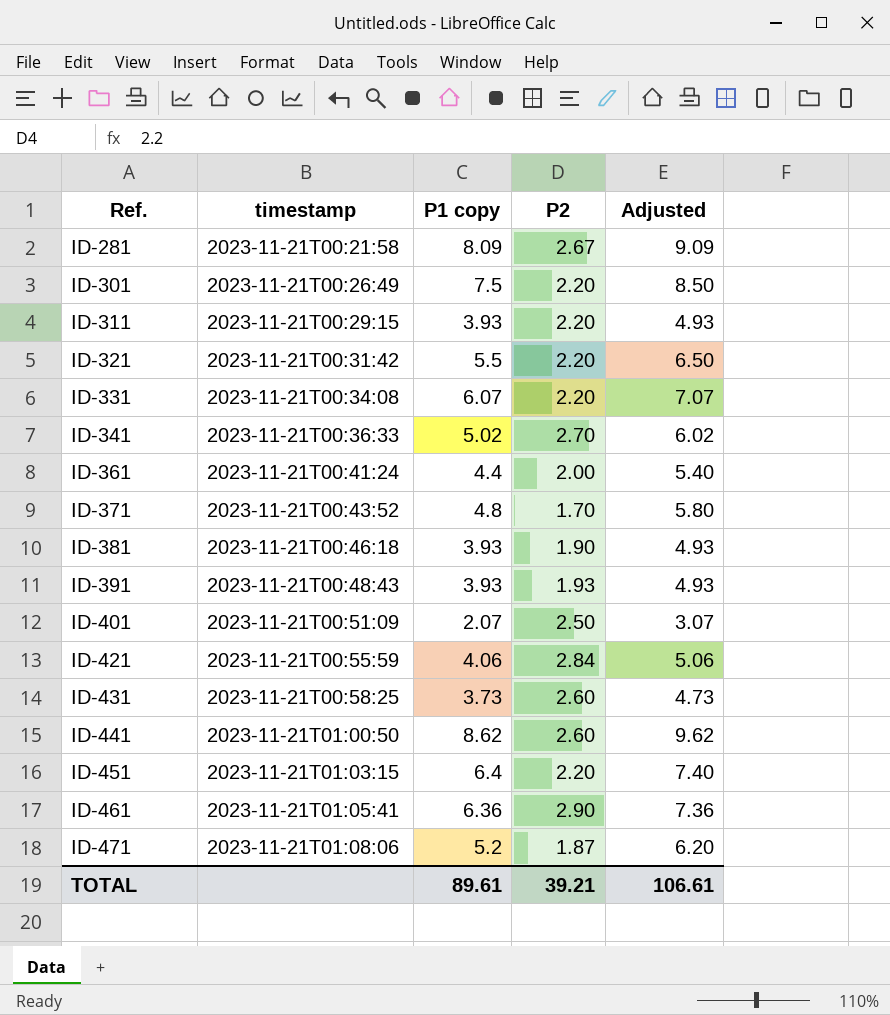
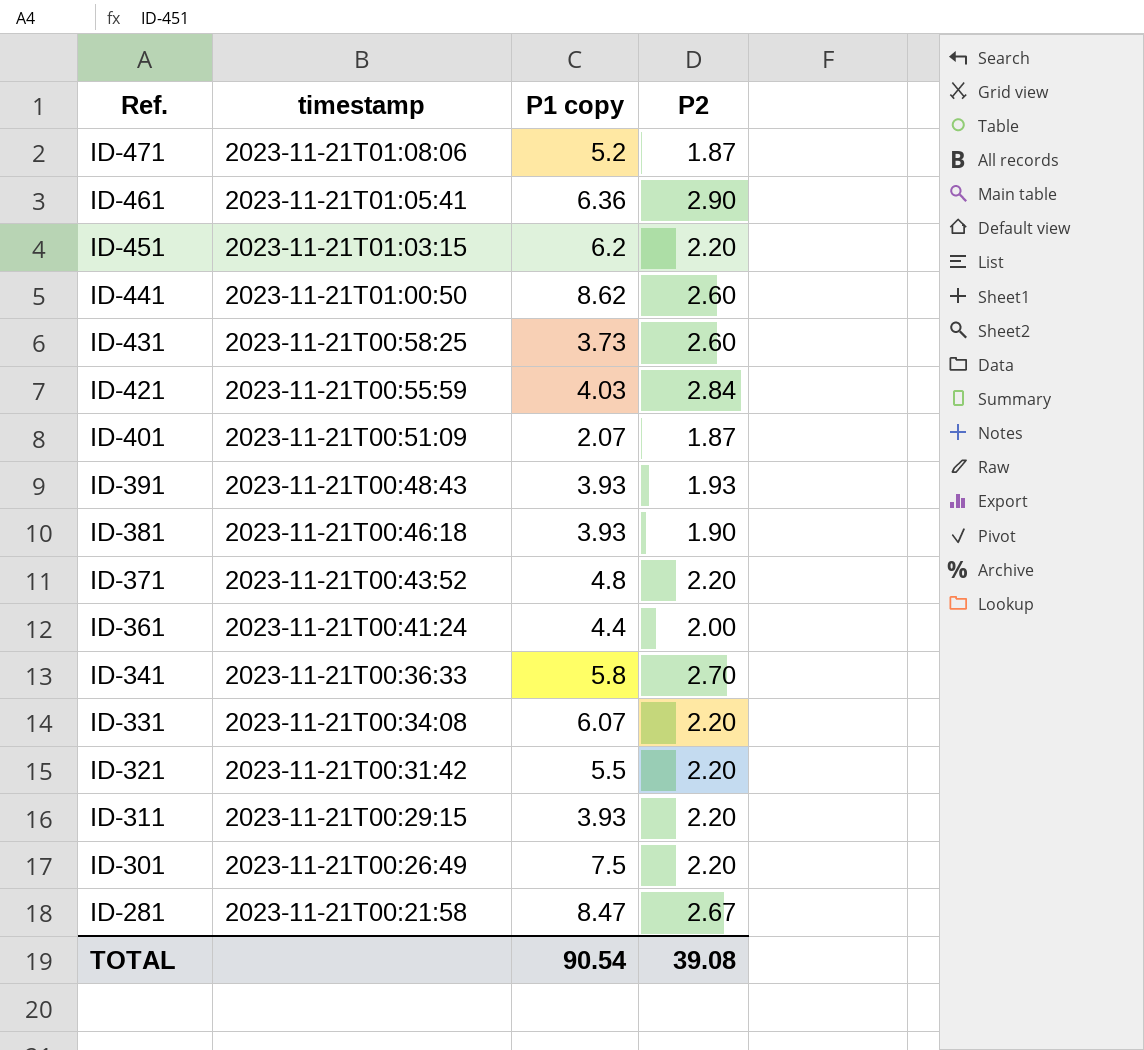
row order: Ref. ascending -> Ref. descending
column Adjusted | formula: [P1 copy] + 1 -> none
ID-451 | P1 copy: 6.4 -> 6.2
ID-421 | P1 copy: 4.06 -> 4.03
ID-401 | P2: 2.50 -> 1.87
ID-371 | P2: 1.70 -> 2.20
ID-341 | P1 copy: 5.02 -> 5.8
ID-281 | P1 copy: 8.09 -> 8.47
TOTAL | P1 copy: 89.61 -> 90.54
TOTAL | P2: 39.21 -> 39.08

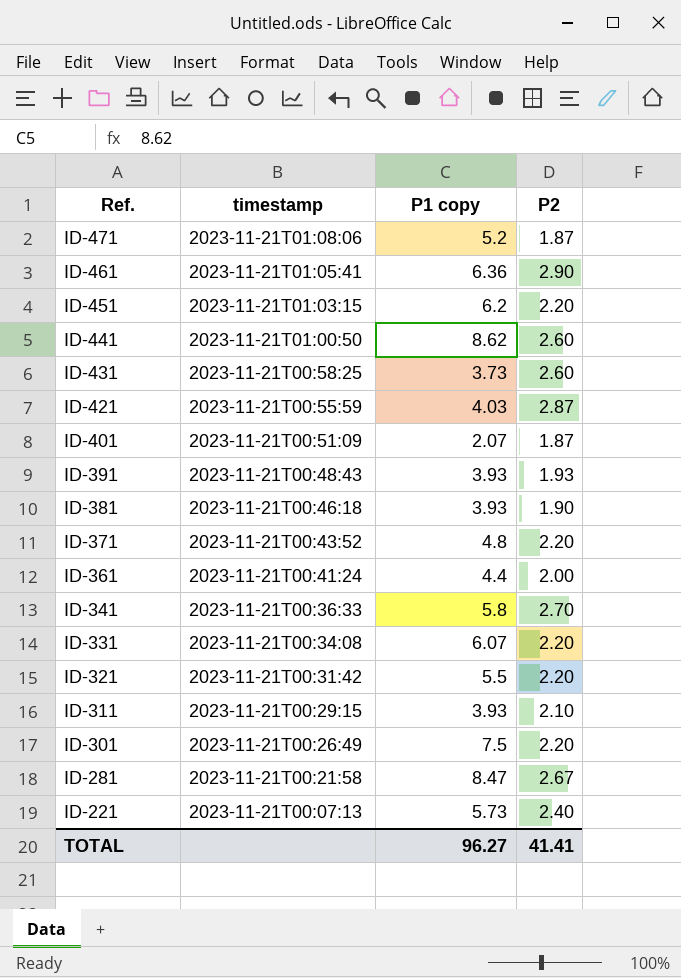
ID-421 | P2: 2.84 -> 2.87
ID-311 | P2: 2.20 -> 2.10
row ID-221: none -> 2023-11-21T00:07:13 | 5.73 | 2.40
TOTAL | P1 copy: 90.54 -> 96.27
TOTAL | P2: 39.08 -> 41.41

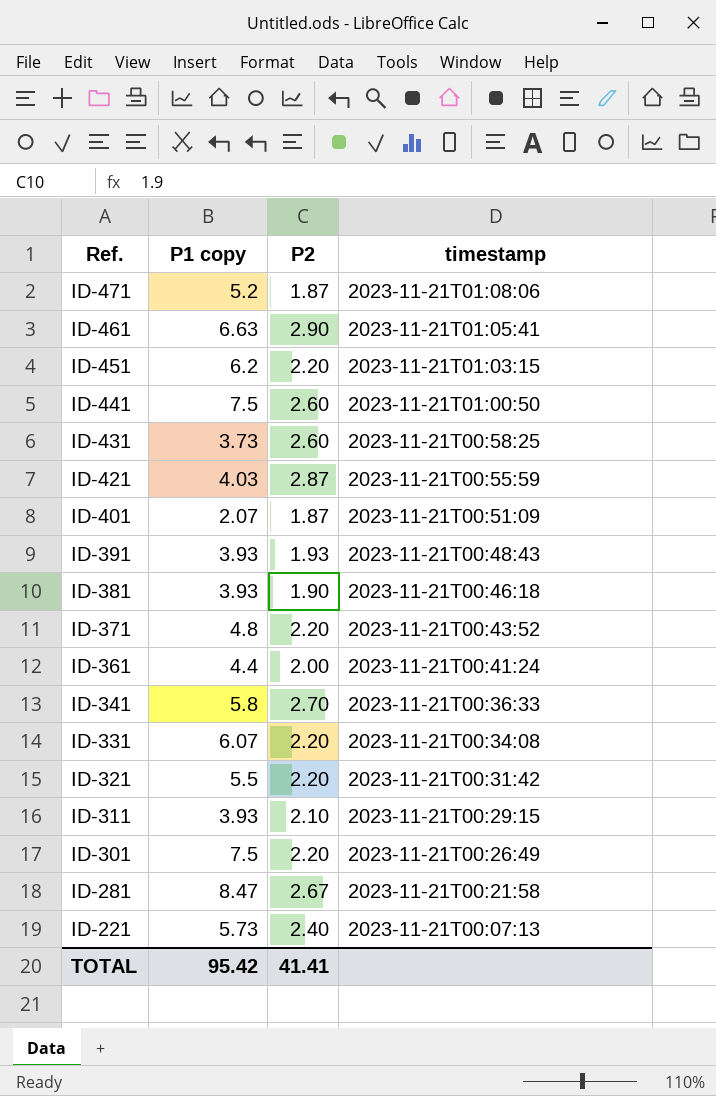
column timestamp | position: 2 -> 4
ID-461 | P1 copy: 6.36 -> 6.63
ID-441 | P1 copy: 8.62 -> 7.5
TOTAL | P1 copy: 96.27 -> 95.42

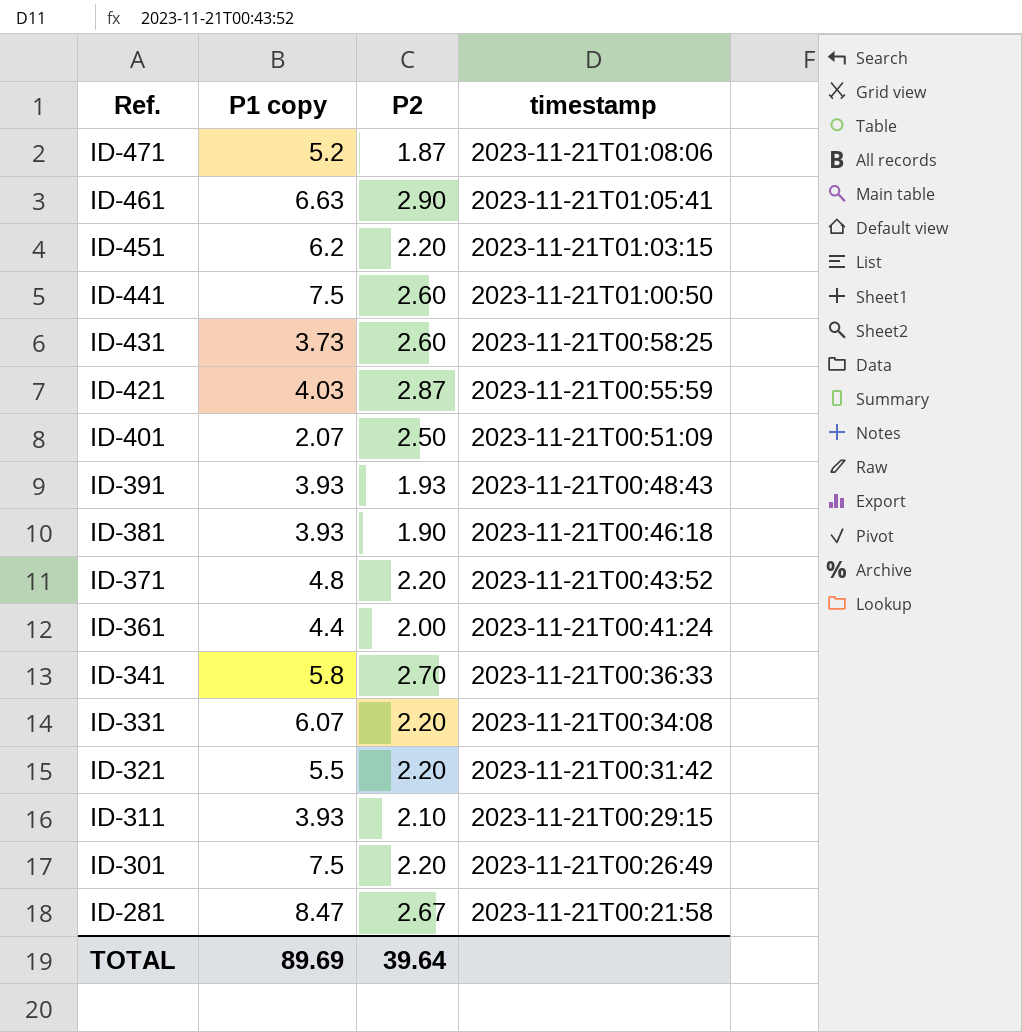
row ID-221: 5.73 | 2.40 | 2023-11-21T00:07:13 -> none
ID-401 | P2: 1.87 -> 2.50
TOTAL | P1 copy: 95.42 -> 89.69
TOTAL | P2: 41.41 -> 39.64

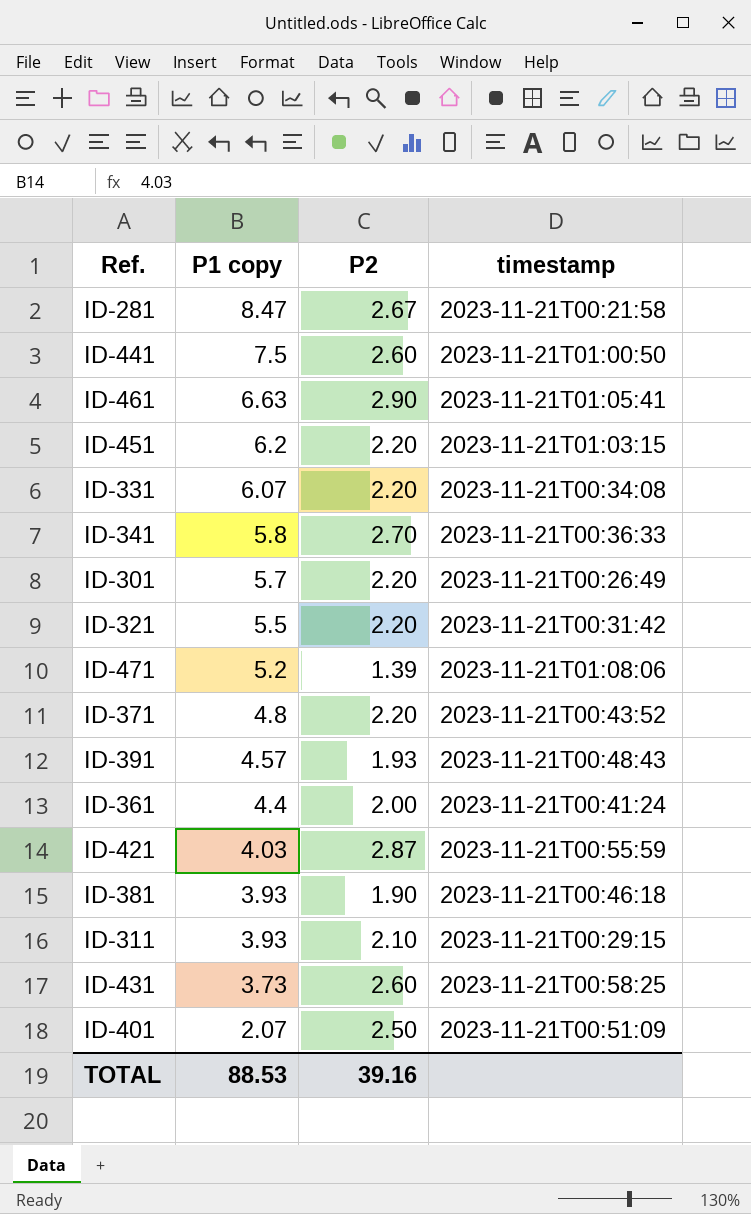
row order: Ref. descending -> P1 copy descending
ID-301 | P1 copy: 7.5 -> 5.7
ID-471 | P2: 1.87 -> 1.39
ID-391 | P1 copy: 3.93 -> 4.57
TOTAL | P1 copy: 89.69 -> 88.53
TOTAL | P2: 39.64 -> 39.16

